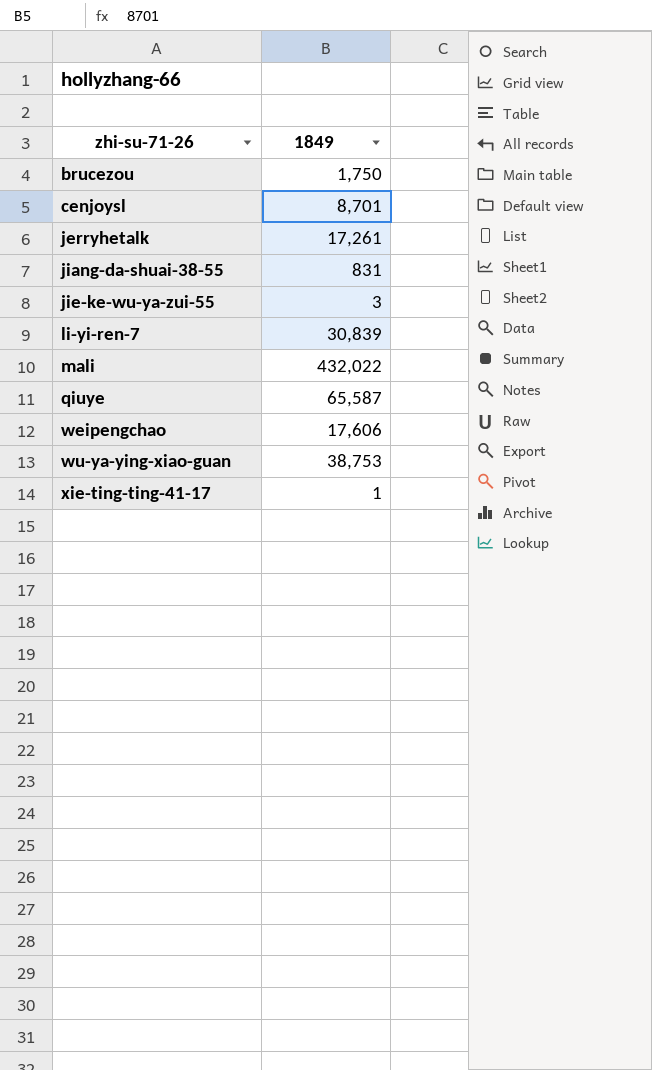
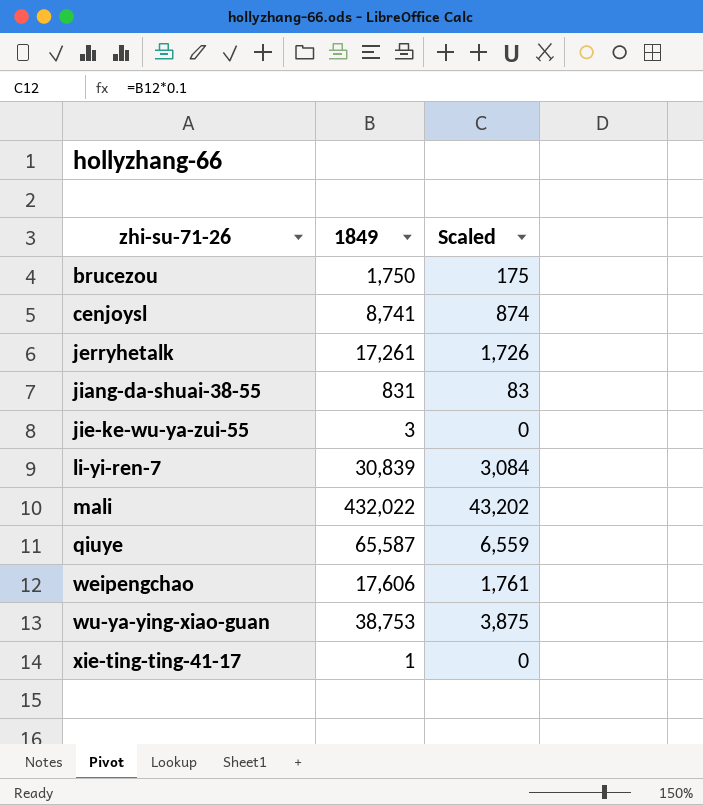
column Scaled | formula: none -> [1849] * 0.1
cenjoysl | 1849: 8,701 -> 8,741

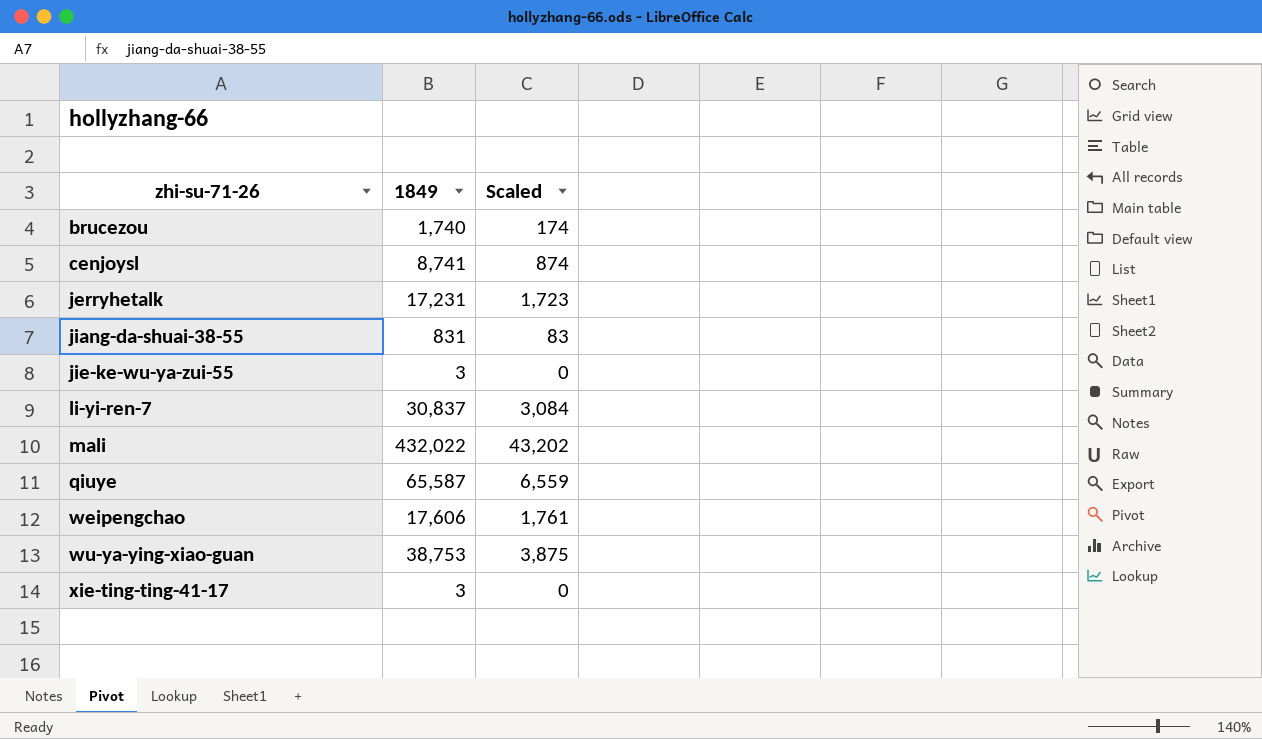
brucezou | 1849: 1,750 -> 1,740
brucezou | Scaled: 175 -> 174
jerryhetalk | 1849: 17,261 -> 17,231
jerryhetalk | Scaled: 1,726 -> 1,723
li-yi-ren-7 | 1849: 30,839 -> 30,837
xie-ting-ting-41-17 | 1849: 1 -> 3

